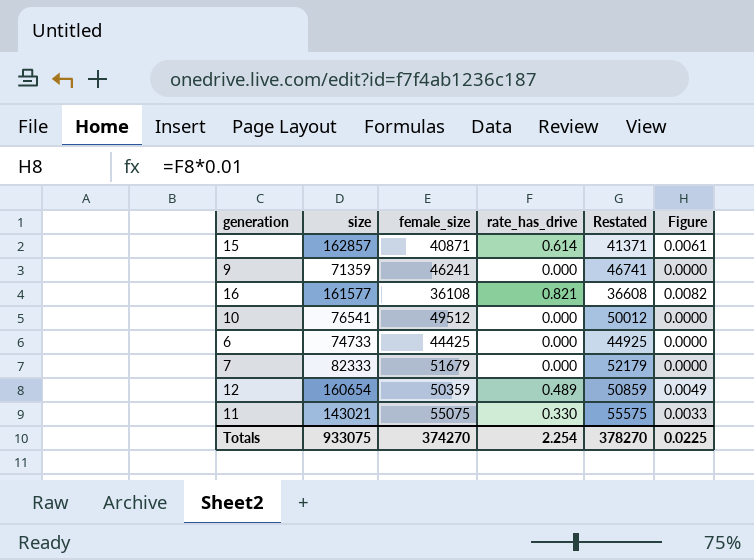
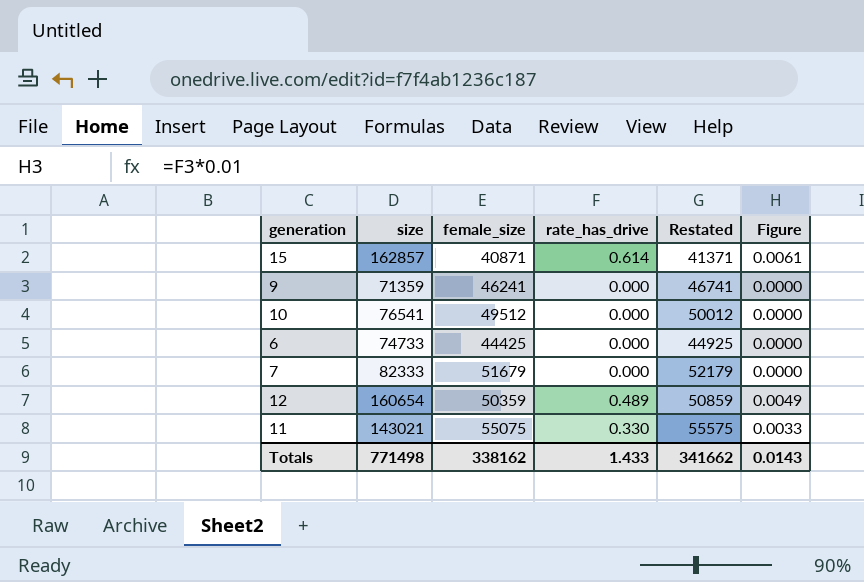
row 16: 161577 | 36108 | 0.821 | 36608 | 0.0082 -> none
Totals | size: 933075 -> 771498
Totals | female_size: 374270 -> 338162
Totals | rate_has_drive: 2.254 -> 1.433
Totals | Restated: 378270 -> 341662
Totals | Figure: 0.0225 -> 0.0143

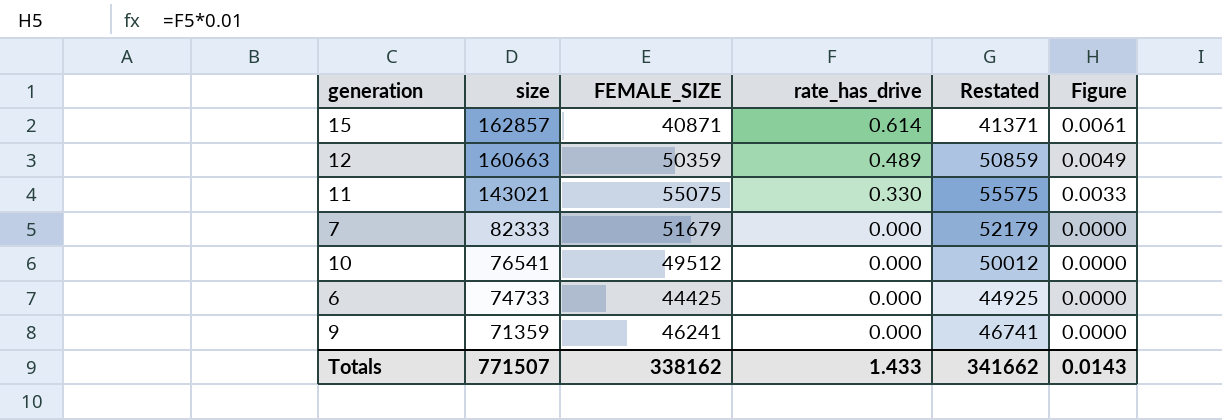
row order: none -> size descending
column name: female_size -> FEMALE_SIZE
12 | size: 160654 -> 160663
Totals | size: 771498 -> 771507

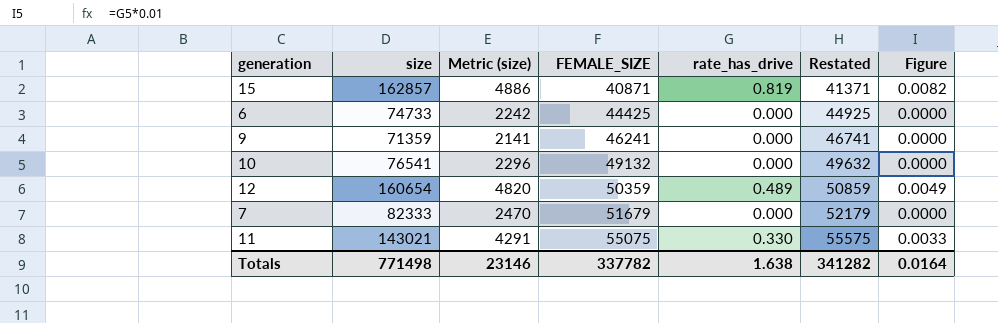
row order: size descending -> FEMALE_SIZE ascending
column Metric (size) | formula: none -> [size] * 0.03
15 | rate_has_drive: 0.614 -> 0.819
15 | Figure: 0.0061 -> 0.0082
10 | FEMALE_SIZE: 49512 -> 49132
10 | Restated: 50012 -> 49632
12 | size: 160663 -> 160654
Totals | size: 771507 -> 771498
Totals | FEMALE_SIZE: 338162 -> 337782
Totals | rate_has_drive: 1.433 -> 1.638
Totals | Restated: 341662 -> 341282
Totals | Figure: 0.0143 -> 0.0164

